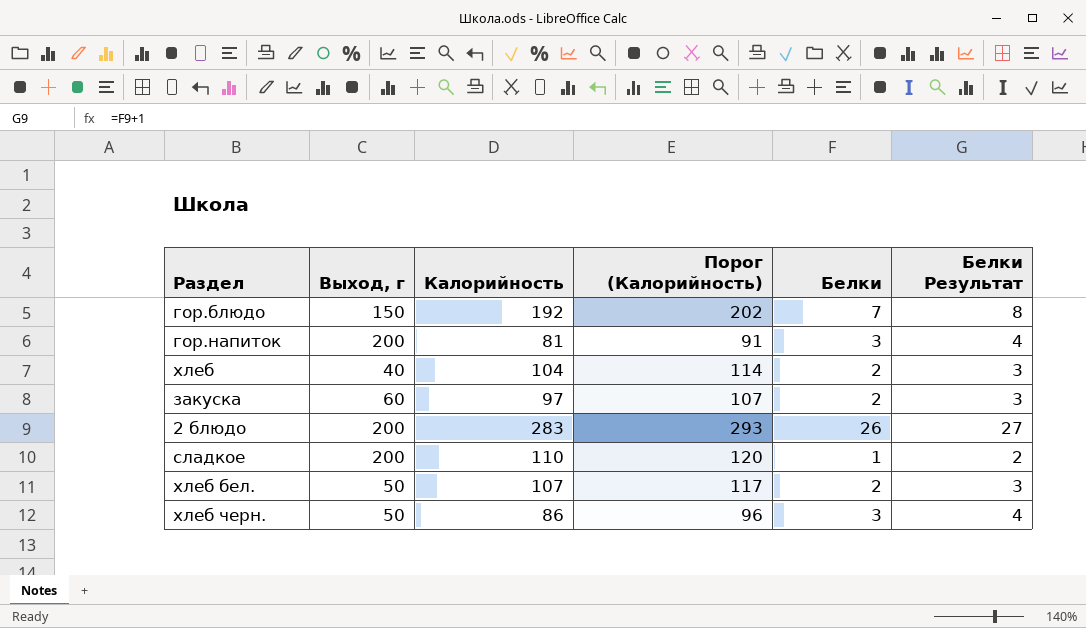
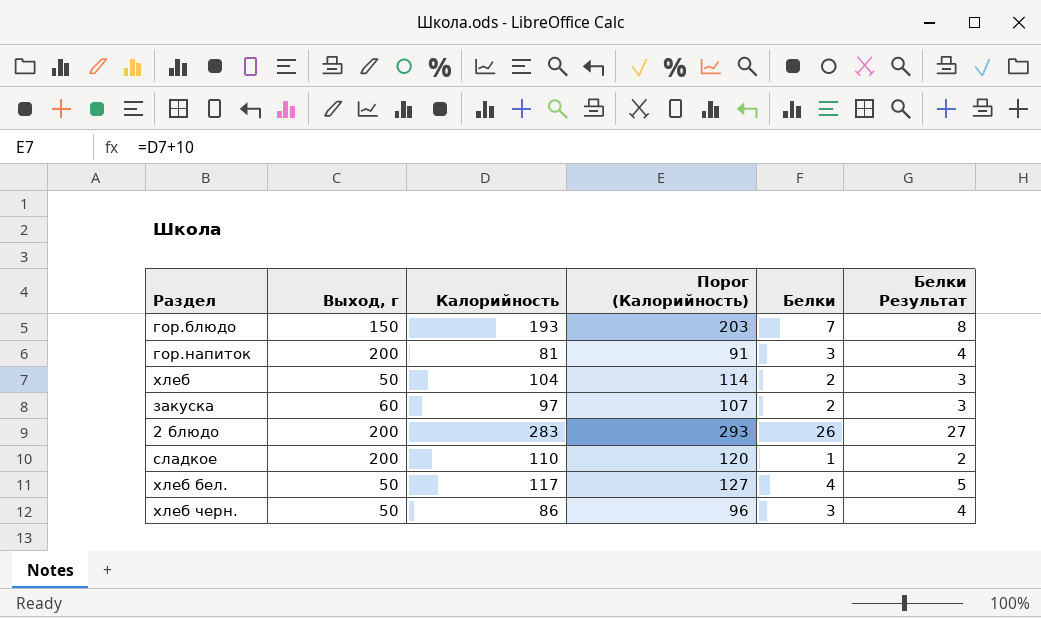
гор.блюдо | Калорийность: 192 -> 193
гор.блюдо | Порог (Калорийность): 202 -> 203
хлеб | Выход, г: 40 -> 50
хлеб бел. | Калорийность: 107 -> 117
хлеб бел. | Порог (Калорийность): 117 -> 127
хлеб бел. | Белки: 2 -> 4
хлеб бел. | Белки Результат: 3 -> 5

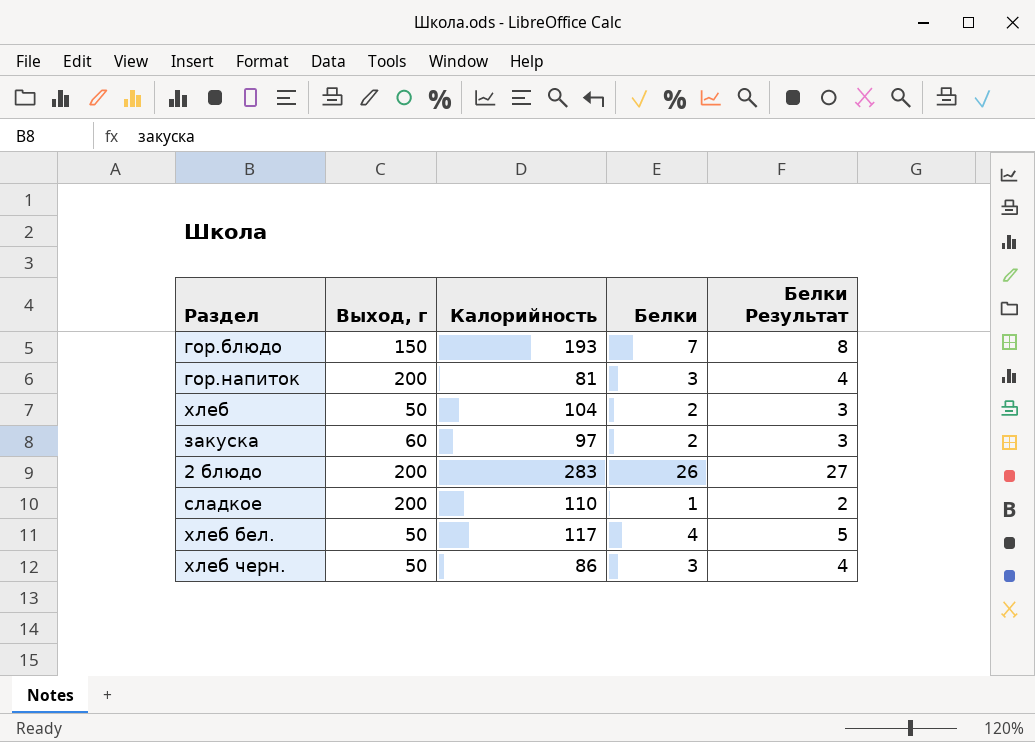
column Порог (Калорийность) | formula: [Калорийность] + 10 -> none

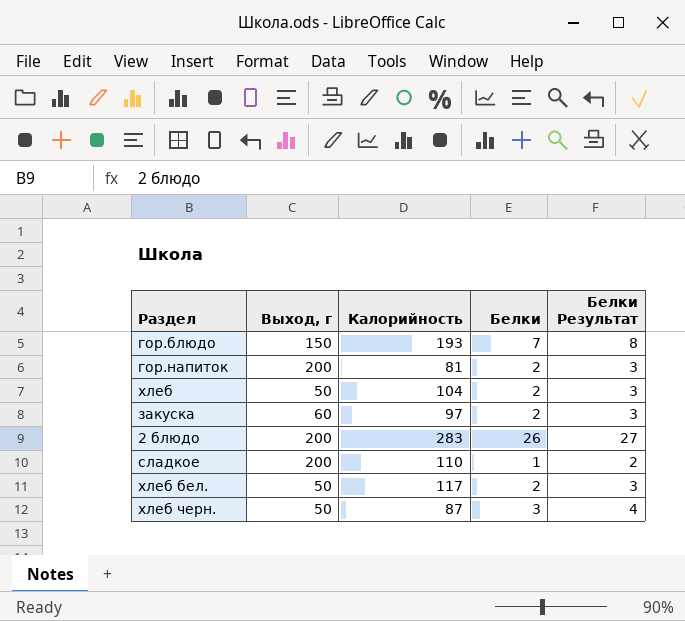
гор.напиток | Белки: 3 -> 2
гор.напиток | Белки Результат: 4 -> 3
хлеб бел. | Белки: 4 -> 2
хлеб бел. | Белки Результат: 5 -> 3
хлеб черн. | Калорийность: 86 -> 87

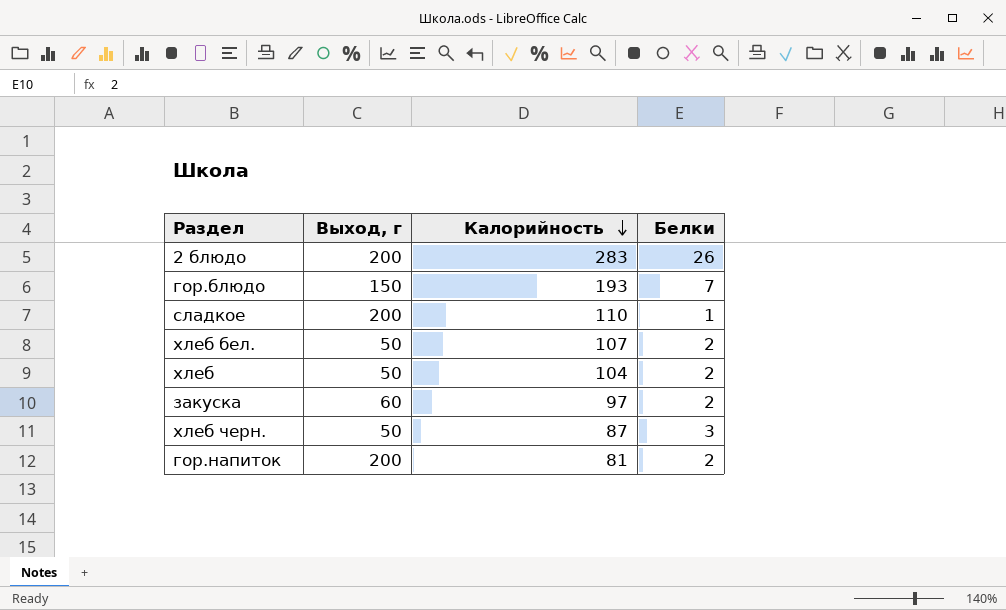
row order: none -> Калорийность descending
column Белки Результат | formula: [Белки] + 1 -> none
хлеб бел. | Калорийность: 117 -> 107

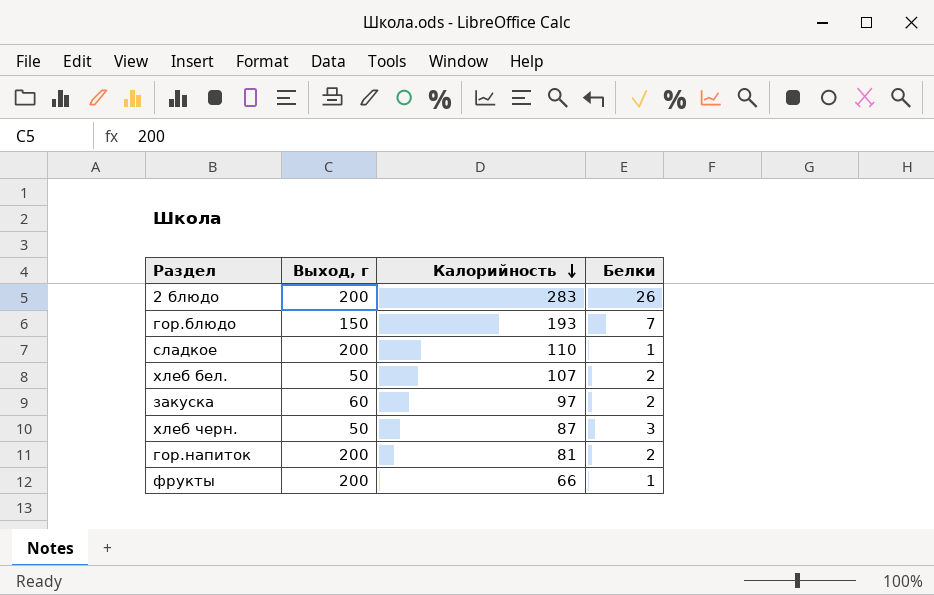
row хлеб: 50 | 104 | 2 -> none
row фрукты: none -> 200 | 66 | 1

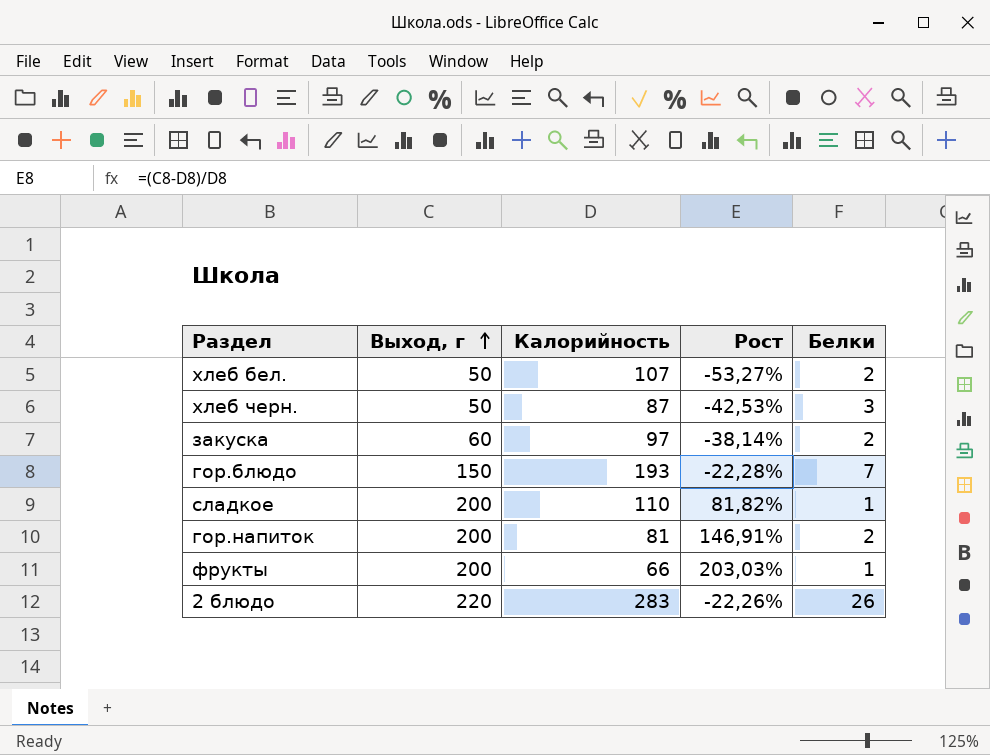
row order: Калорийность descending -> Выход, г ascending
column Рост | formula: none -> ([Выход, г] - [Калорийность]) / [Калорийность]
2 блюдо | Выход, г: 200 -> 220

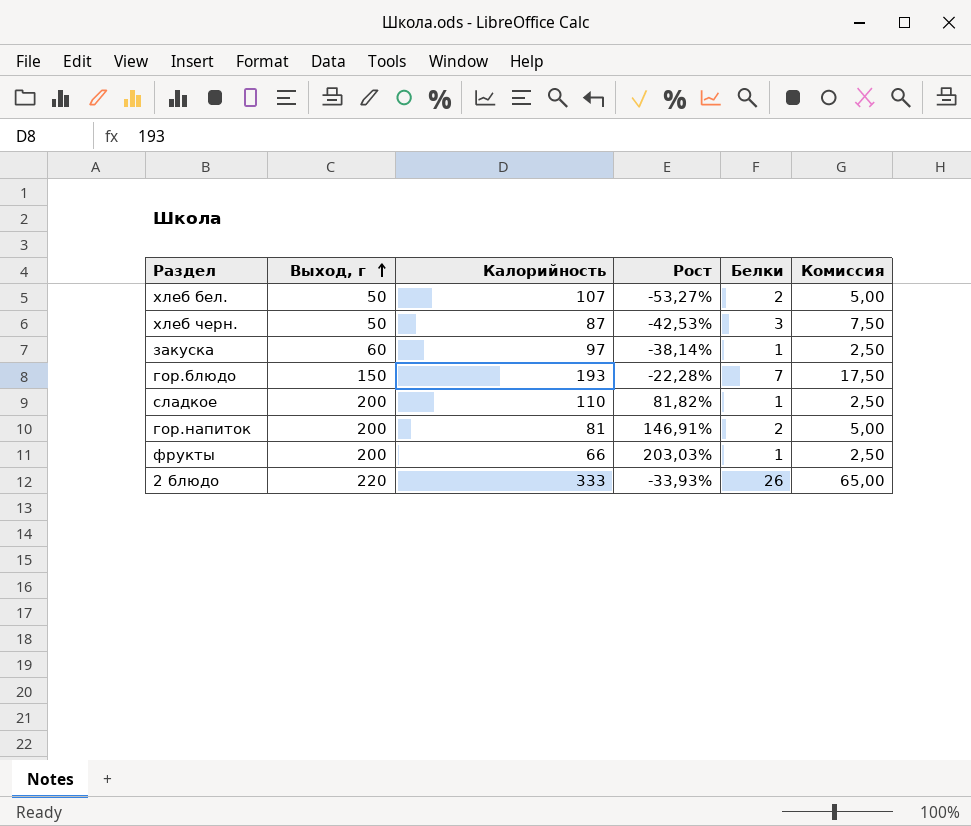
column Комиссия | formula: none -> [Белки] * 2,5
закуска | Белки: 2 -> 1
2 блюдо | Калорийность: 283 -> 333
2 блюдо | Рост: -22,26% -> -33,93%

